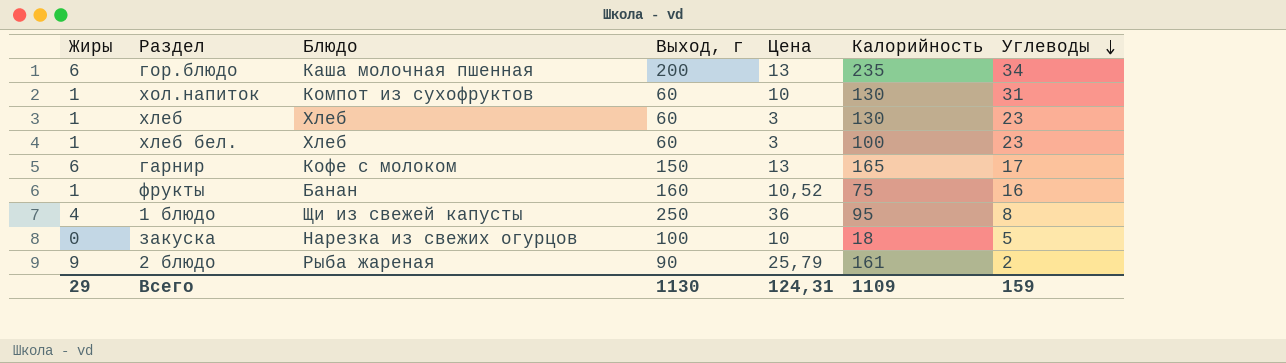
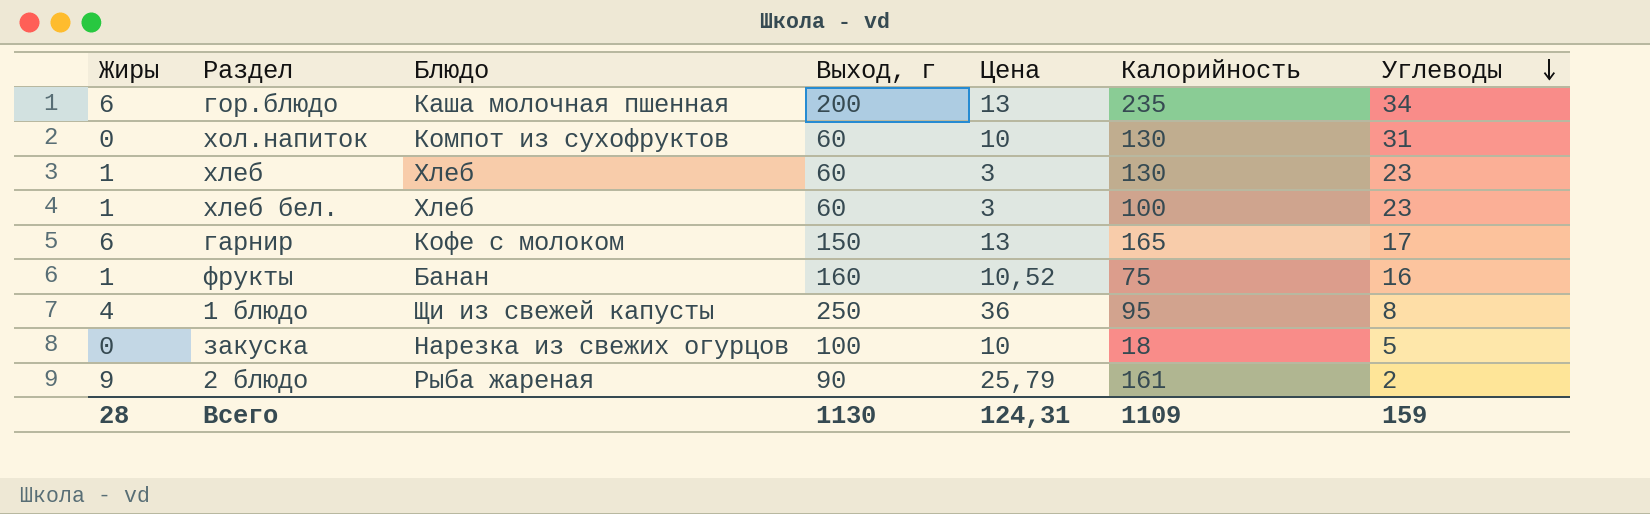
хол.напиток | Жиры: 1 -> 0
Всего | Жиры: 29 -> 28

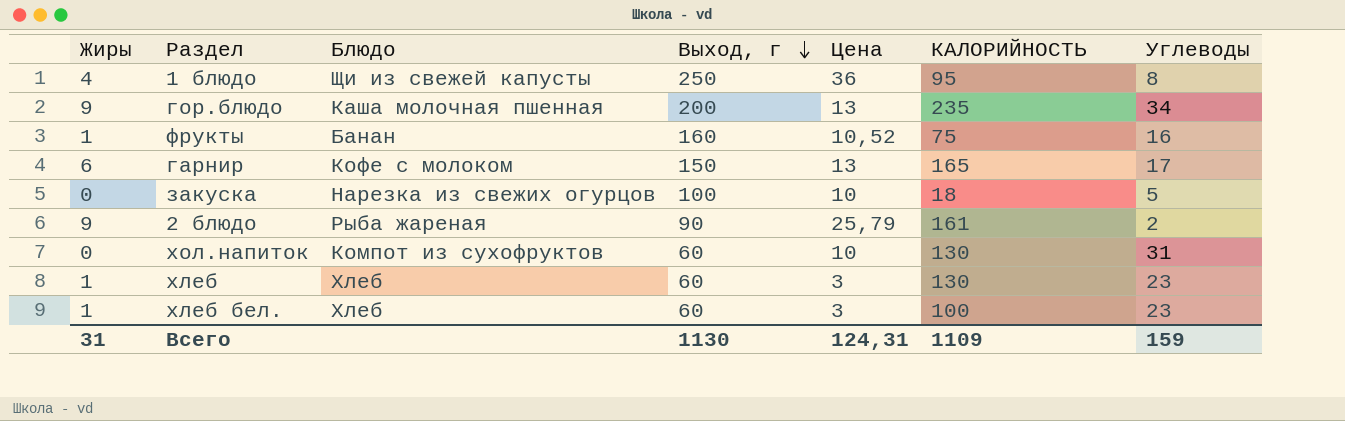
row order: Углеводы descending -> Выход, г descending
column name: Калорийность -> КАЛОРИЙНОСТЬ
гор.блюдо | Жиры: 6 -> 9
Всего | Жиры: 28 -> 31

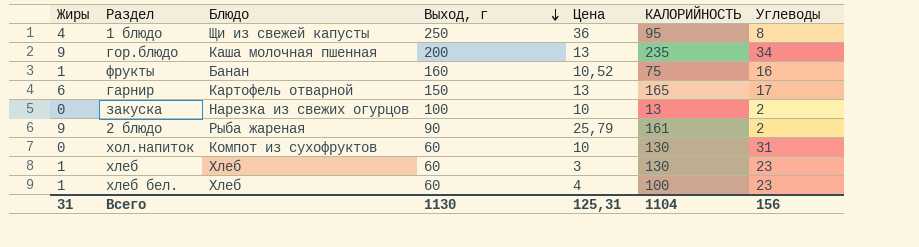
гарнир | Блюдо: Кофе с молоком -> Картофель отварной
закуска | КАЛОРИЙНОСТЬ: 18 -> 13
закуска | Углеводы: 5 -> 2
хлеб бел. | Цена: 3 -> 4
Всего | Цена: 124,31 -> 125,31
Всего | КАЛОРИЙНОСТЬ: 1109 -> 1104
Всего | Углеводы: 159 -> 156

